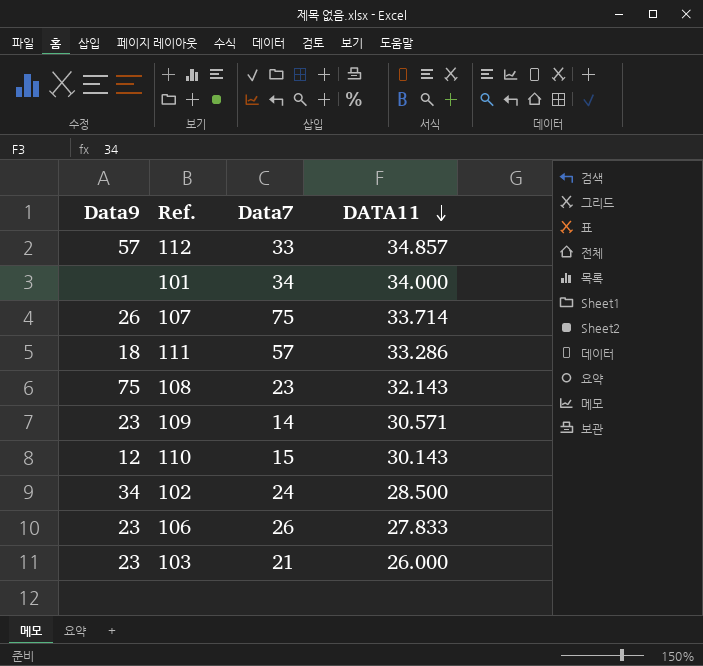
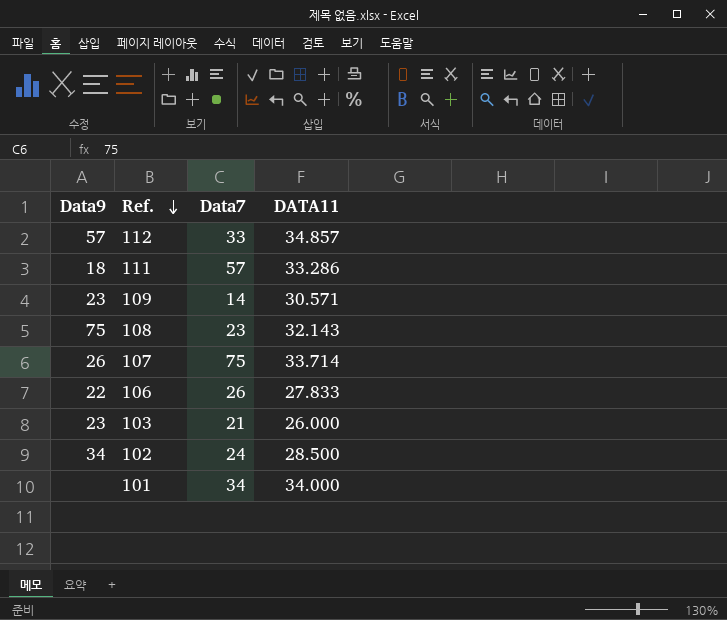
row order: DATA11 descending -> Ref. descending
row 110: 12 | 15 | 30.143 -> none
106 | Data9: 23 -> 22

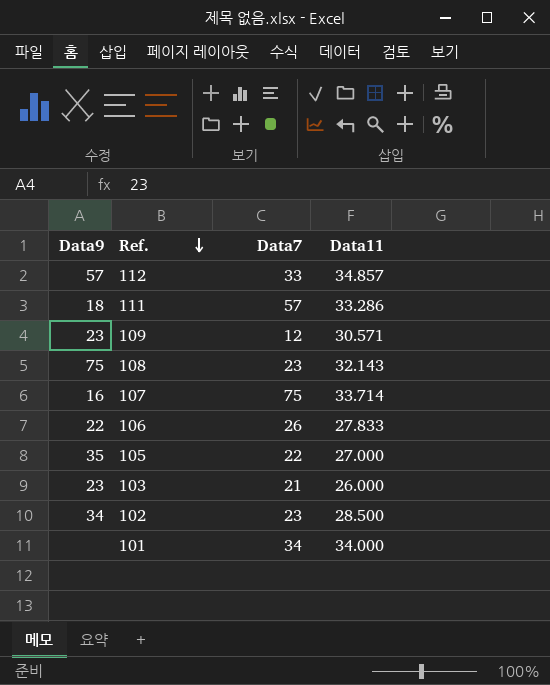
column name: DATA11 -> Data11
109 | Data7: 14 -> 12
107 | Data9: 26 -> 16
row 105: none -> 35 | 22 | 27.000
102 | Data7: 24 -> 23

